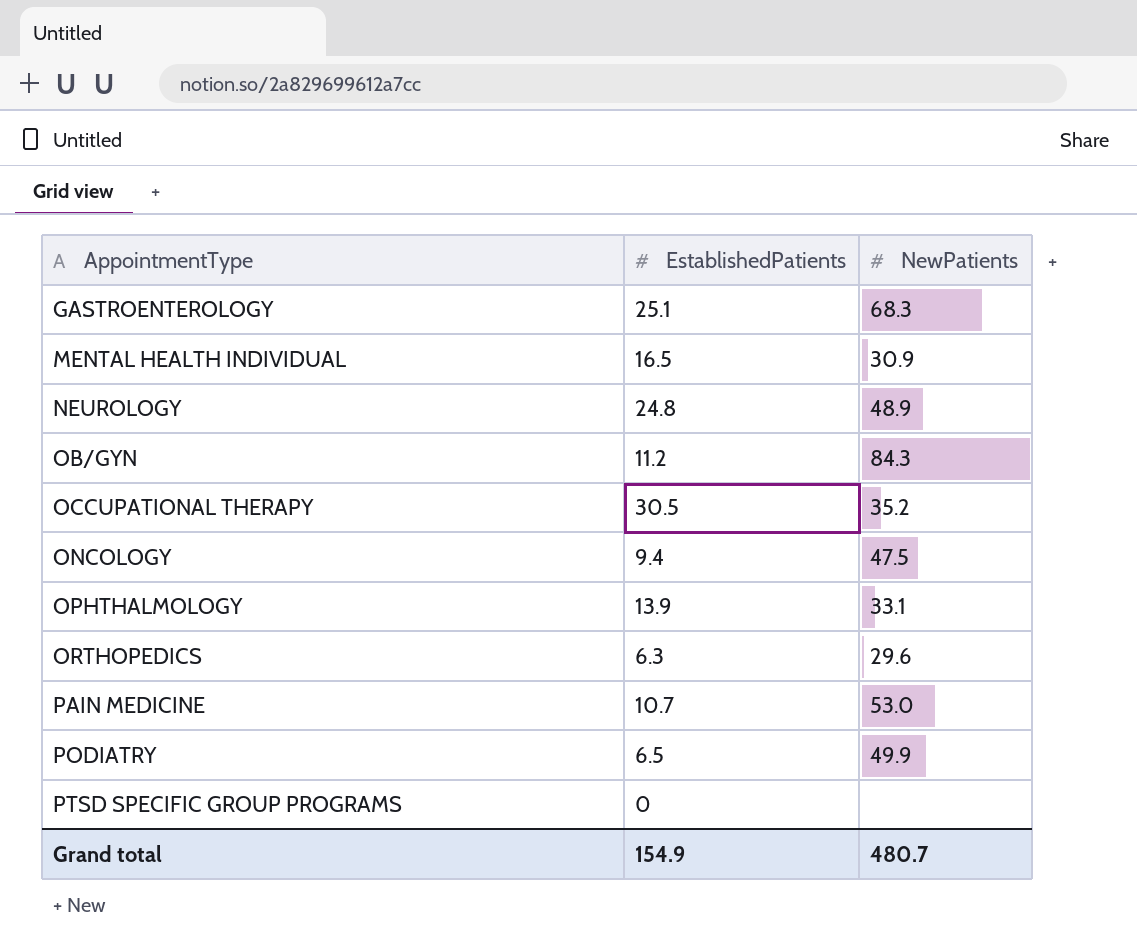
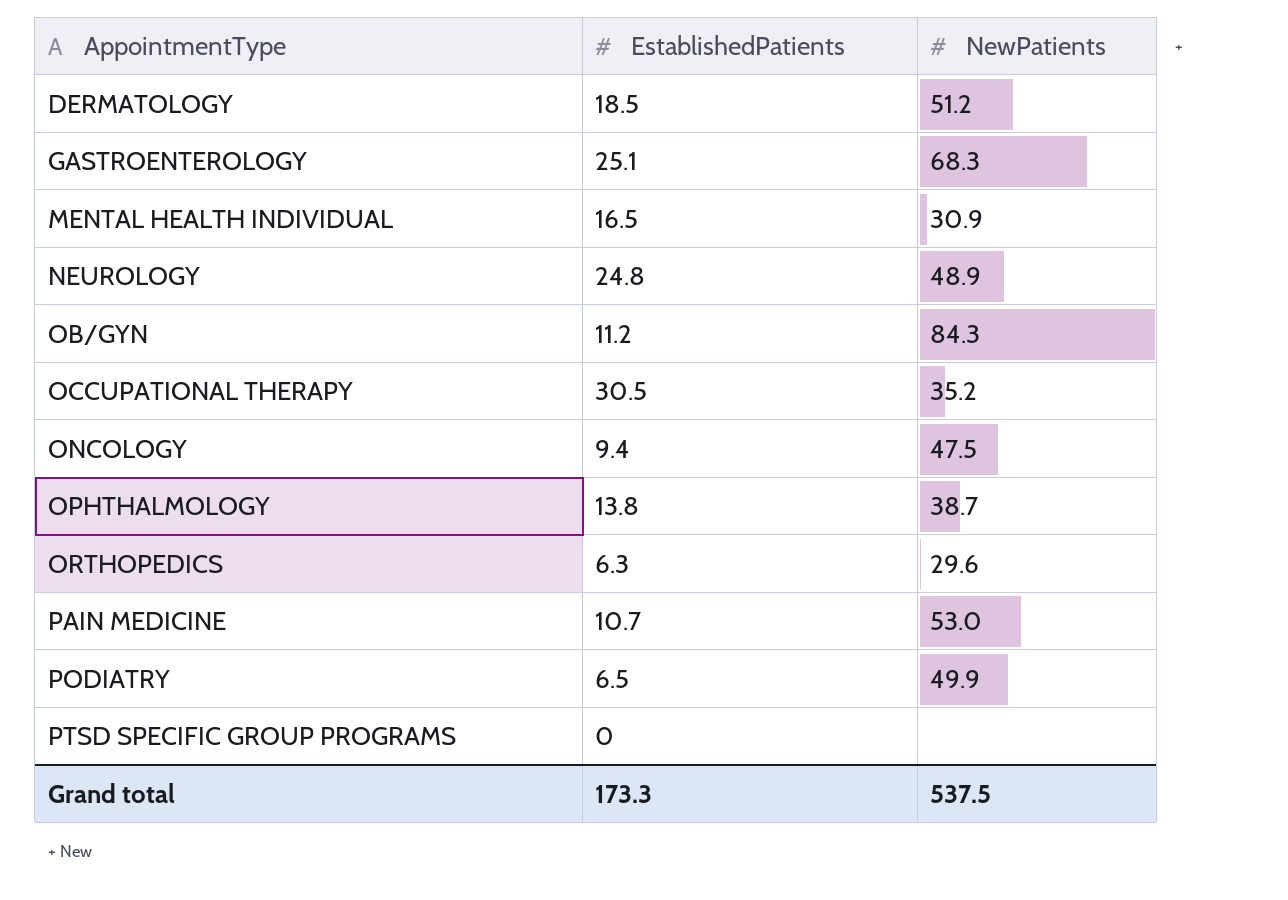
row DERMATOLOGY: none -> 18.5 | 51.2
OPHTHALMOLOGY | EstablishedPatients: 13.9 -> 13.8
OPHTHALMOLOGY | NewPatients: 33.1 -> 38.7
Grand total | EstablishedPatients: 154.9 -> 173.3
Grand total | NewPatients: 480.7 -> 537.5

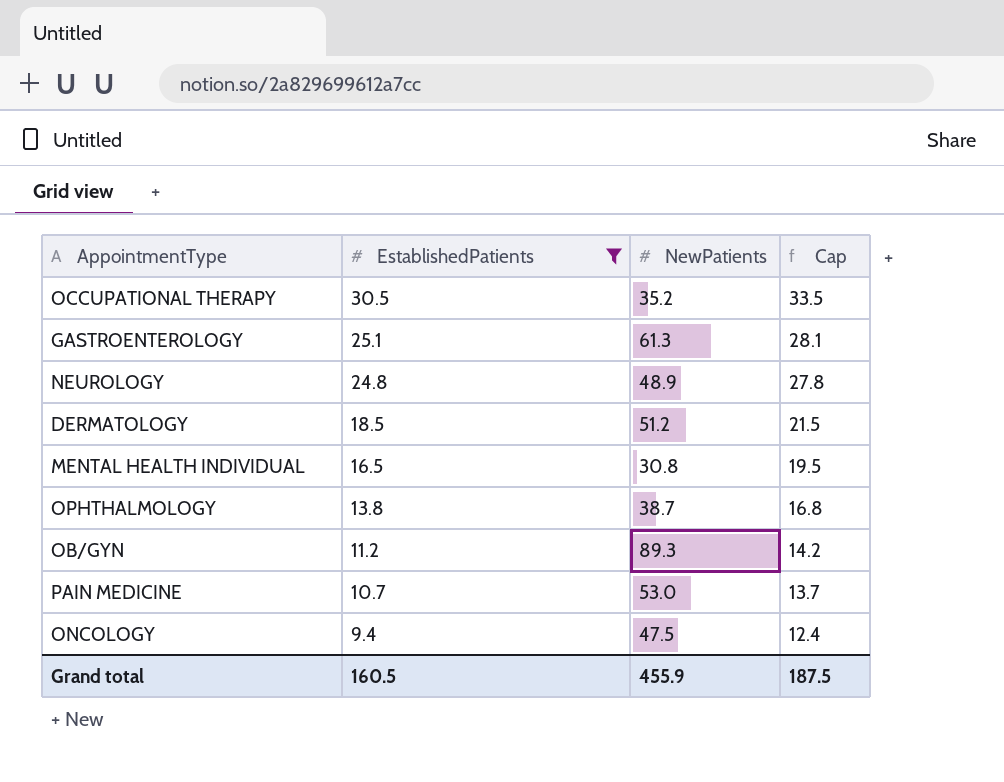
filter: none -> EstablishedPatients >= 9.4
row order: AppointmentType ascending -> EstablishedPatients descending
column Cap | formula: none -> [EstablishedPatients] + 3
GASTROENTEROLOGY | NewPatients: 68.3 -> 61.3
MENTAL HEALTH INDIVIDUAL | NewPatients: 30.9 -> 30.8
OB/GYN | NewPatients: 84.3 -> 89.3
Grand total | EstablishedPatients: 173.3 -> 160.5
Grand total | NewPatients: 537.5 -> 455.9

